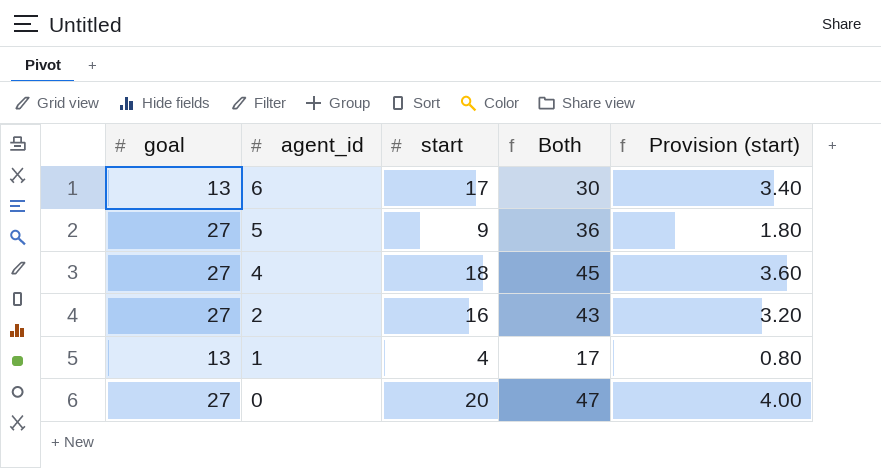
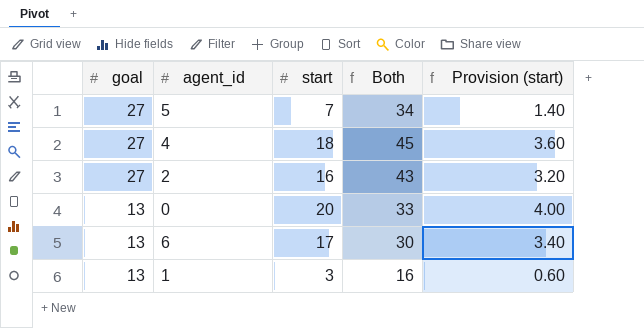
row order: agent_id descending -> goal descending
5 | start: 9 -> 7
5 | Both: 36 -> 34
5 | Provision (start): 1.80 -> 1.40
0 | goal: 27 -> 13
0 | Both: 47 -> 33
1 | start: 4 -> 3
1 | Both: 17 -> 16
1 | Provision (start): 0.80 -> 0.60

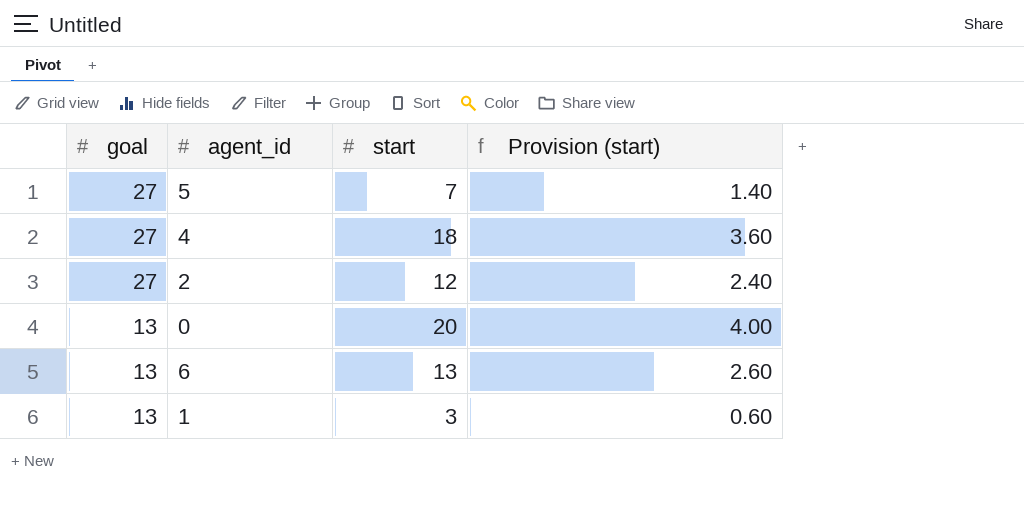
column Both | formula: [goal] + [start] -> none
2 | start: 16 -> 12
2 | Provision (start): 3.20 -> 2.40
6 | start: 17 -> 13
6 | Provision (start): 3.40 -> 2.60

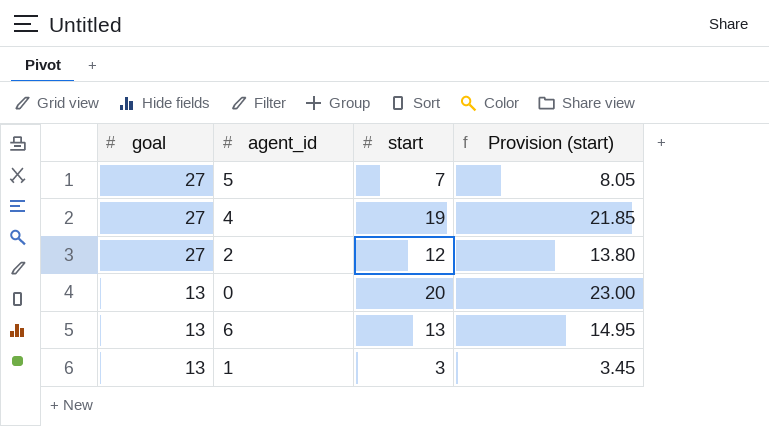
column Provision (start) | formula: [start] * 0.2 -> [start] * 1.15
4 | start: 18 -> 19

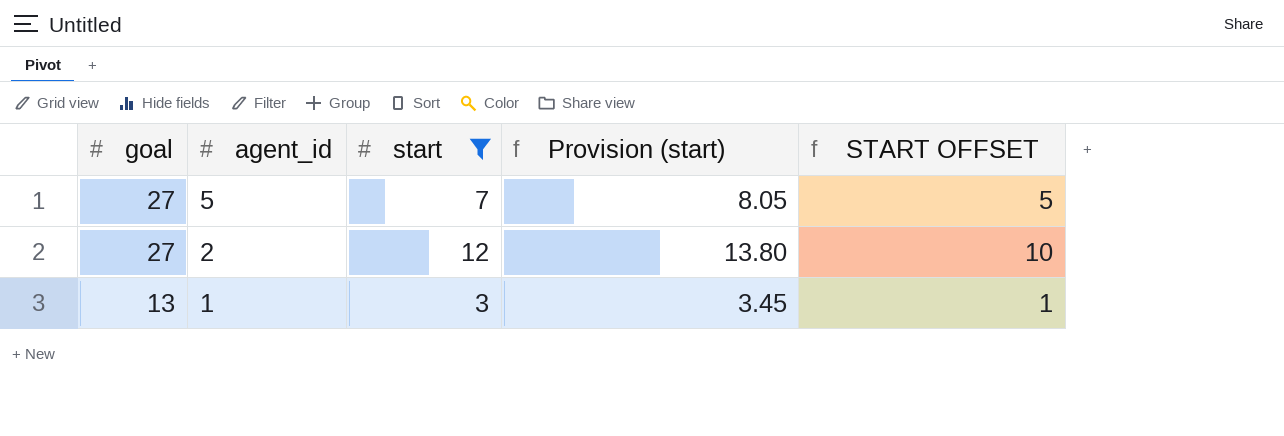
filter: none -> start <= 12
column START OFFSET | formula: none -> [start] - 2

